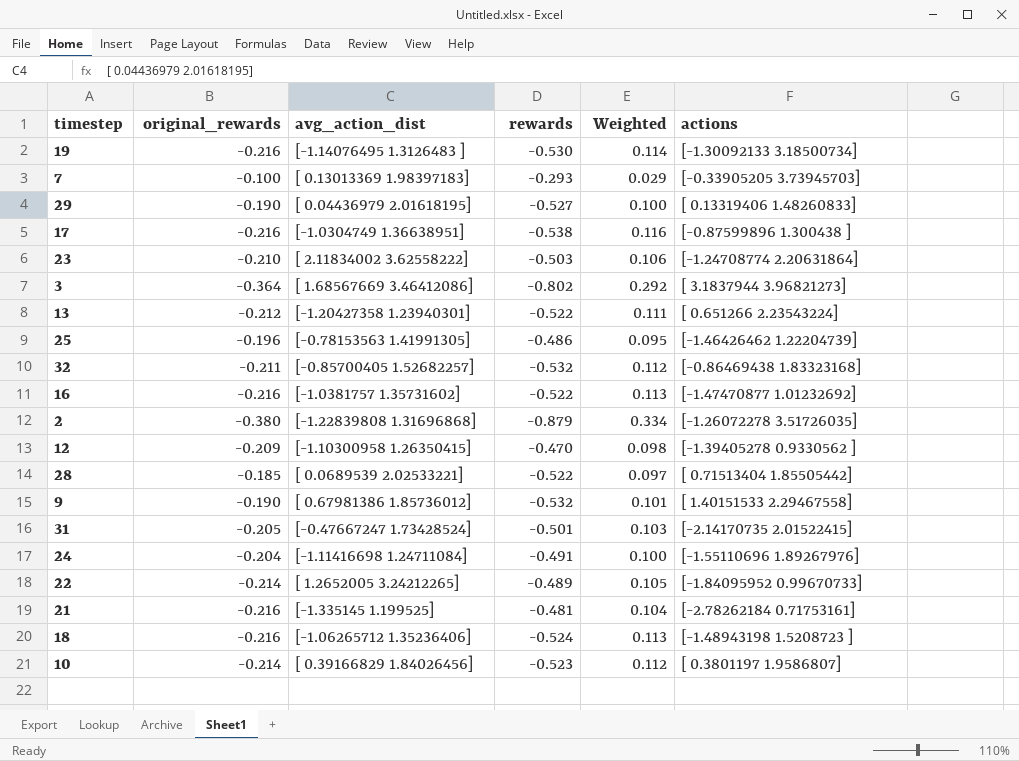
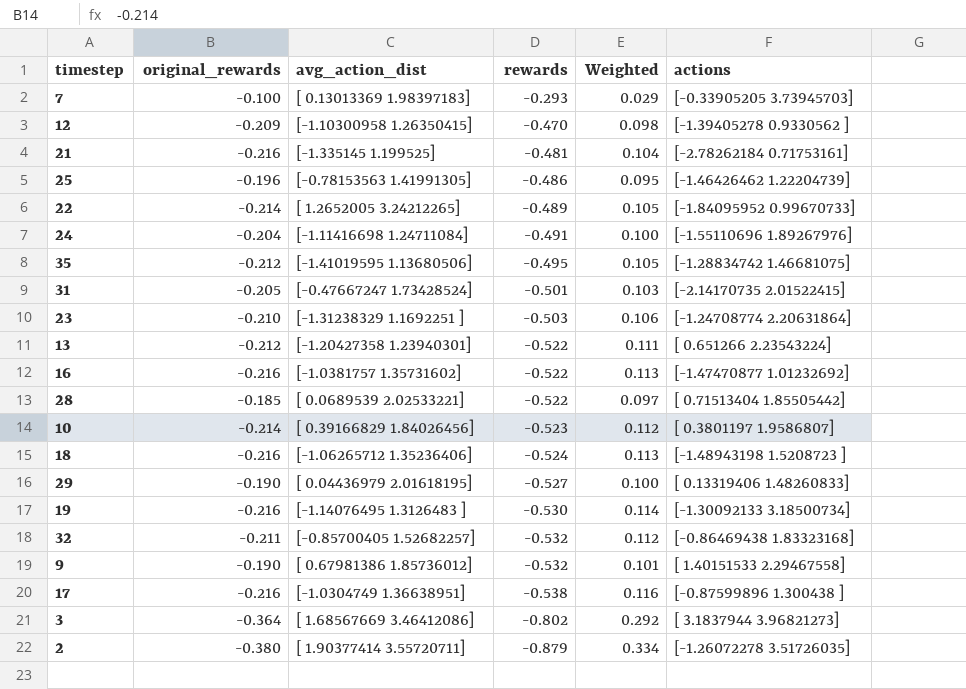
row order: none -> rewards descending
row 35: none -> -0.212 | [-1.41019595 1.13680506] | -0.495 | 0.105 | [-1.28834742 1.46681075]
23 | avg_action_dist: [ 2.11834002 3.62558222] -> [-1.31238329 1.1692251 ]
2 | avg_action_dist: [-1.22839808 1.31696868] -> [ 1.90377414 3.55720711]

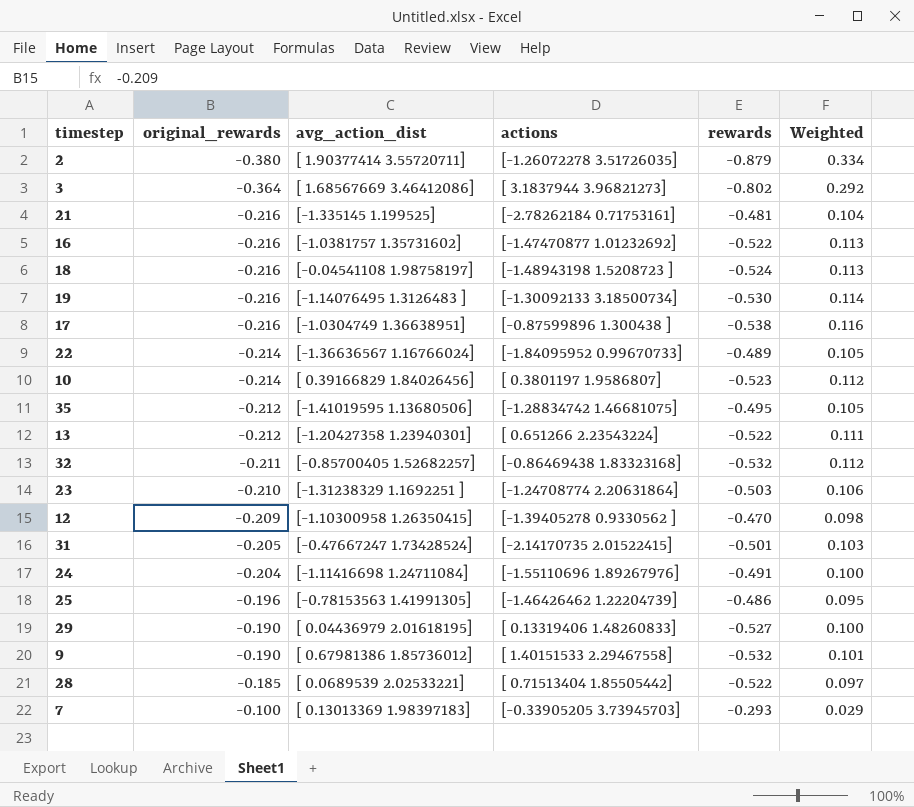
row order: rewards descending -> original_rewards ascending
column actions | position: 6 -> 4
18 | avg_action_dist: [-1.06265712 1.35236406] -> [-0.04541108 1.98758197]
22 | avg_action_dist: [ 1.2652005 3.24212265] -> [-1.36636567 1.16766024]

